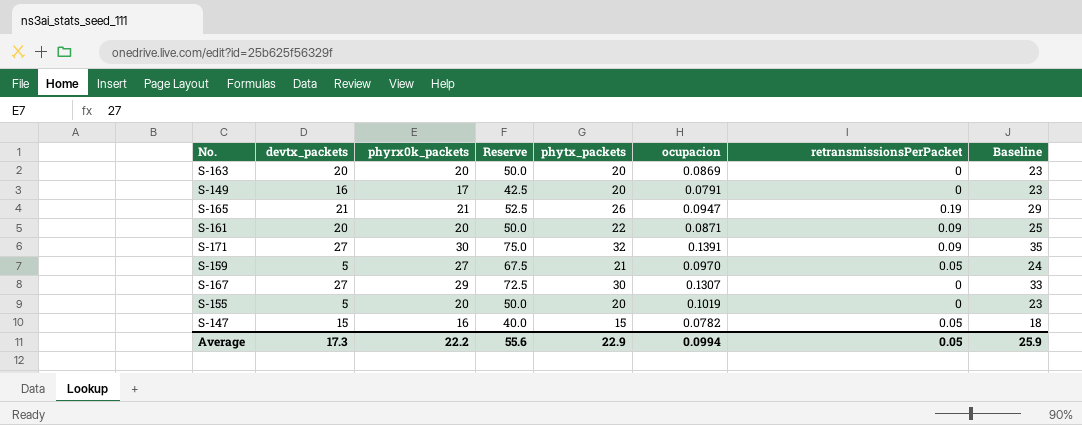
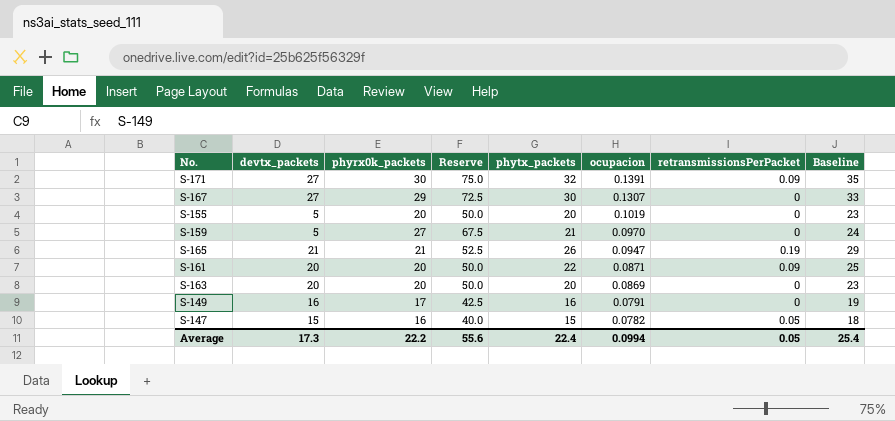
row order: none -> ocupacion descending
S-159 | retransmissionsPerPacket: 0.05 -> 0
S-149 | phytx_packets: 20 -> 16
S-149 | Baseline: 23 -> 19
Average | phytx_packets: 22.9 -> 22.4
Average | Baseline: 25.9 -> 25.4

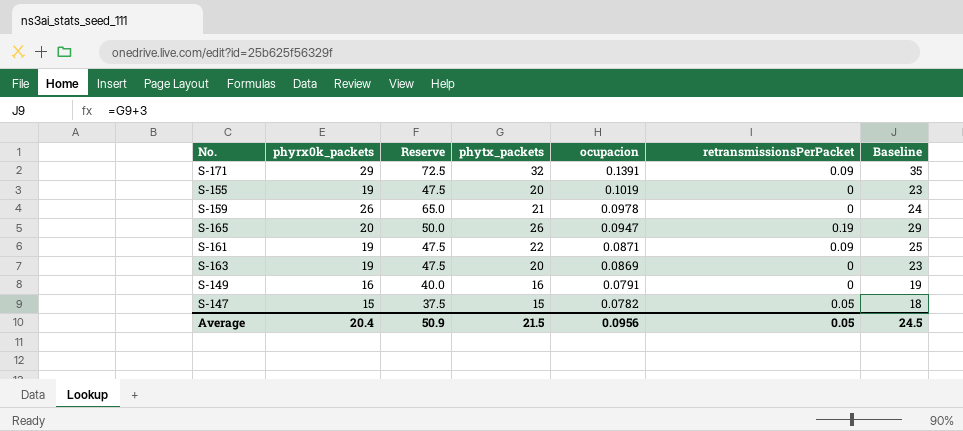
column devtx_packets | position: 2 -> none
row S-167: 27 | 29 | 72.5 | 30 | 0.1307 | 0 | 33 -> none
S-171 | phyrx0k_packets: 30 -> 29
S-171 | Reserve: 75.0 -> 72.5
S-155 | phyrx0k_packets: 20 -> 19
S-155 | Reserve: 50.0 -> 47.5
S-159 | phyrx0k_packets: 27 -> 26
S-159 | Reserve: 67.5 -> 65.0
S-159 | ocupacion: 0.0970 -> 0.0978
S-165 | phyrx0k_packets: 21 -> 20
S-165 | Reserve: 52.5 -> 50.0
S-161 | phyrx0k_packets: 20 -> 19
S-161 | Reserve: 50.0 -> 47.5
S-163 | phyrx0k_packets: 20 -> 19
S-163 | Reserve: 50.0 -> 47.5
S-149 | phyrx0k_packets: 17 -> 16
S-149 | Reserve: 42.5 -> 40.0
S-147 | phyrx0k_packets: 16 -> 15
S-147 | Reserve: 40.0 -> 37.5
Average | phyrx0k_packets: 22.2 -> 20.4
Average | Reserve: 55.6 -> 50.9
Average | phytx_packets: 22.4 -> 21.5
Average | ocupacion: 0.0994 -> 0.0956
Average | Baseline: 25.4 -> 24.5

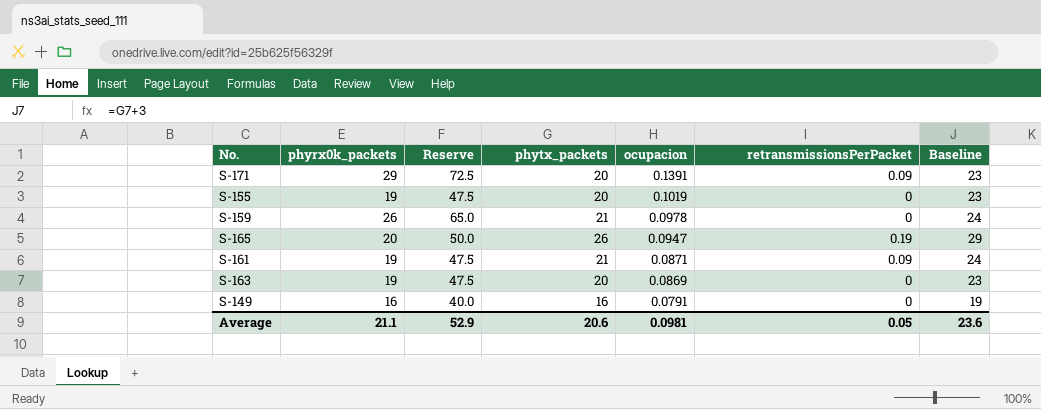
row S-147: 15 | 37.5 | 15 | 0.0782 | 0.05 | 18 -> none
S-171 | phytx_packets: 32 -> 20
S-171 | Baseline: 35 -> 23
S-161 | phytx_packets: 22 -> 21
S-161 | Baseline: 25 -> 24
Average | phyrx0k_packets: 20.4 -> 21.1
Average | Reserve: 50.9 -> 52.9
Average | phytx_packets: 21.5 -> 20.6
Average | ocupacion: 0.0956 -> 0.0981
Average | Baseline: 24.5 -> 23.6

